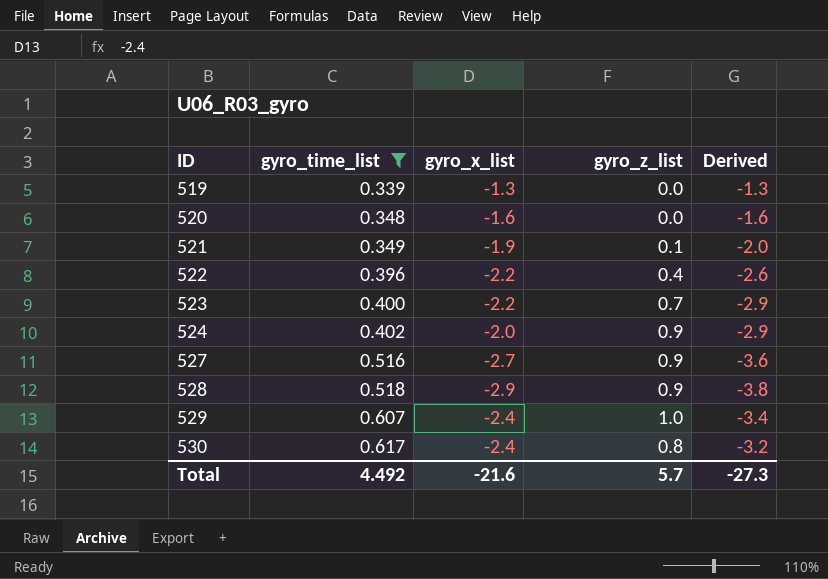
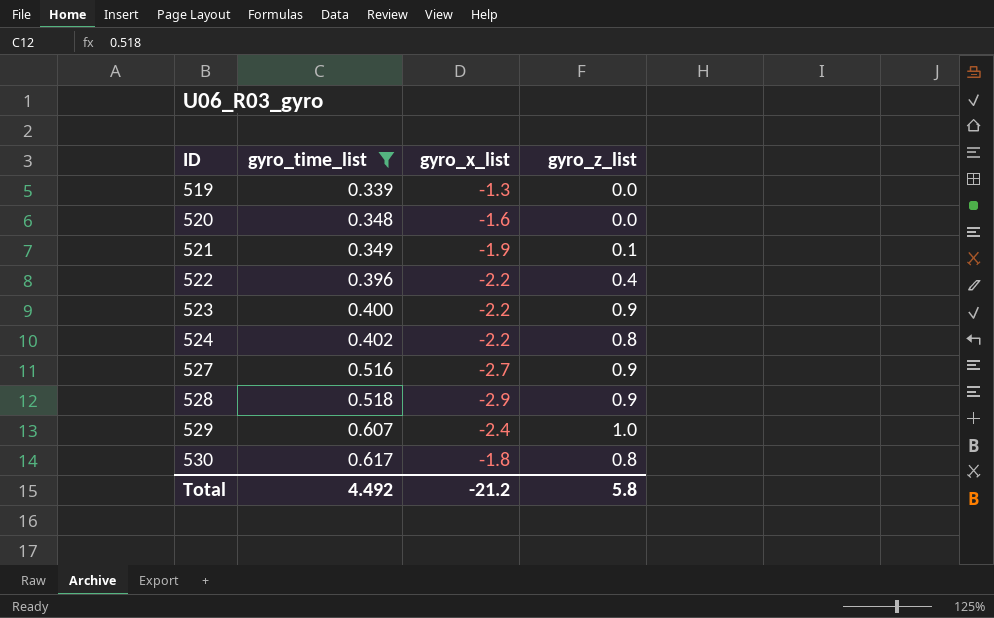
column Derived | formula: [gyro_x_list] - [gyro_z_list] -> none
523 | gyro_z_list: 0.7 -> 0.9
524 | gyro_x_list: -2.0 -> -2.2
524 | gyro_z_list: 0.9 -> 0.8
530 | gyro_x_list: -2.4 -> -1.8
Total | gyro_x_list: -21.6 -> -21.2
Total | gyro_z_list: 5.7 -> 5.8

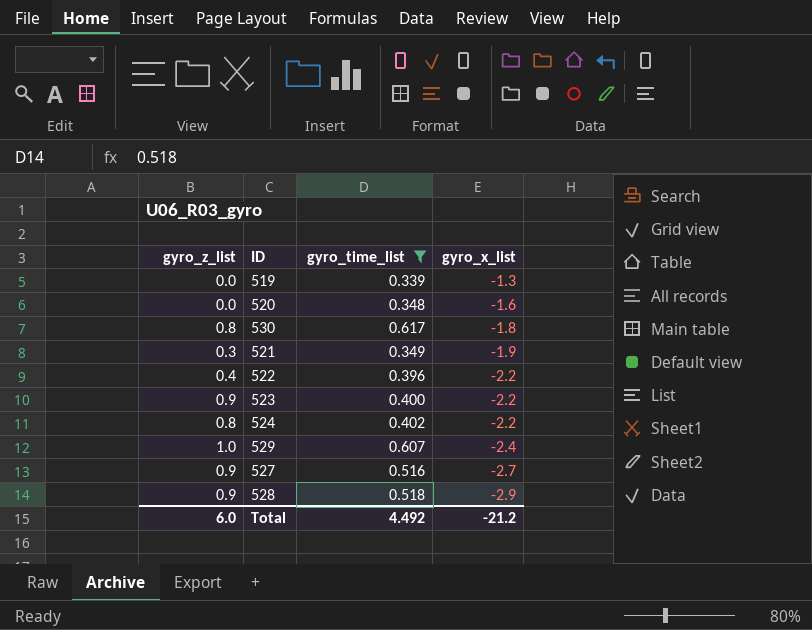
row order: ID ascending -> gyro_x_list descending
column gyro_z_list | position: 4 -> 1
521 | gyro_z_list: 0.1 -> 0.3
Total | gyro_z_list: 5.8 -> 6.0

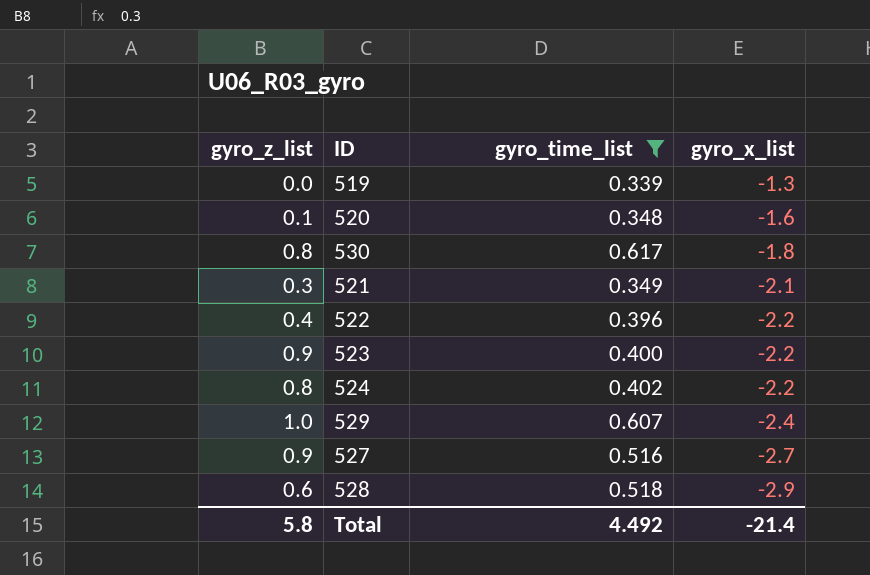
520 | gyro_z_list: 0.0 -> 0.1
521 | gyro_x_list: -1.9 -> -2.1
528 | gyro_z_list: 0.9 -> 0.6
Total | gyro_z_list: 6.0 -> 5.8
Total | gyro_x_list: -21.2 -> -21.4

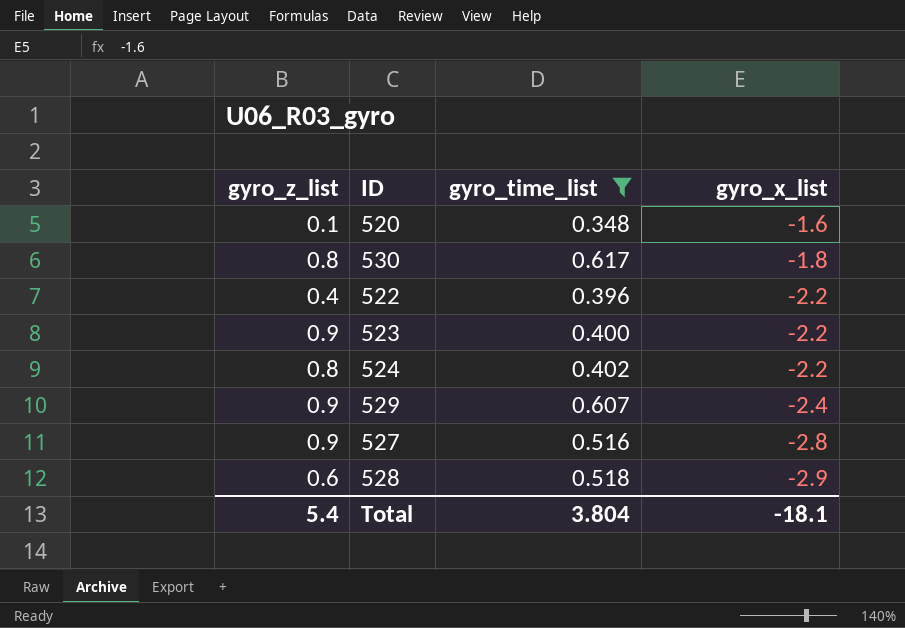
row 519: 0.0 | 0.339 | -1.3 -> none
row 521: 0.3 | 0.349 | -2.1 -> none
529 | gyro_z_list: 1.0 -> 0.9
527 | gyro_x_list: -2.7 -> -2.8
Total | gyro_z_list: 5.8 -> 5.4
Total | gyro_time_list: 4.492 -> 3.804
Total | gyro_x_list: -21.4 -> -18.1

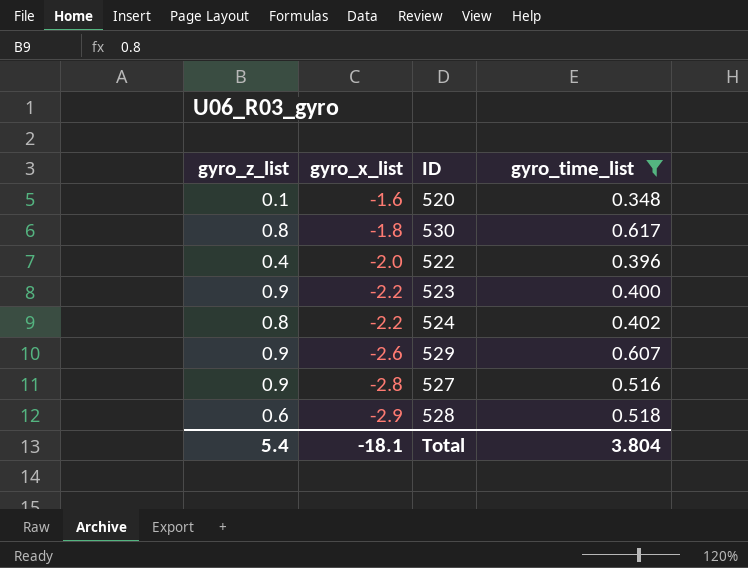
column gyro_x_list | position: 4 -> 2
522 | gyro_x_list: -2.2 -> -2.0
529 | gyro_x_list: -2.4 -> -2.6

